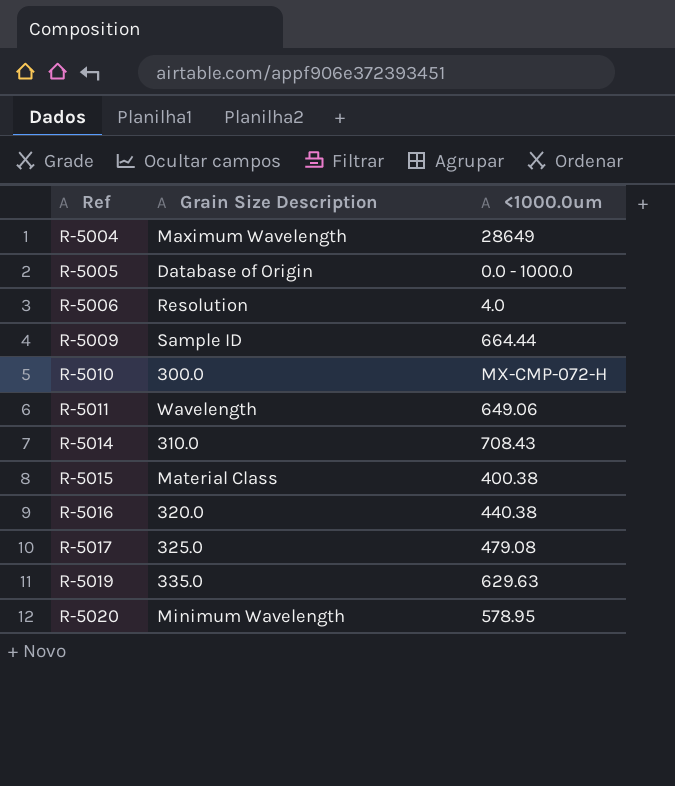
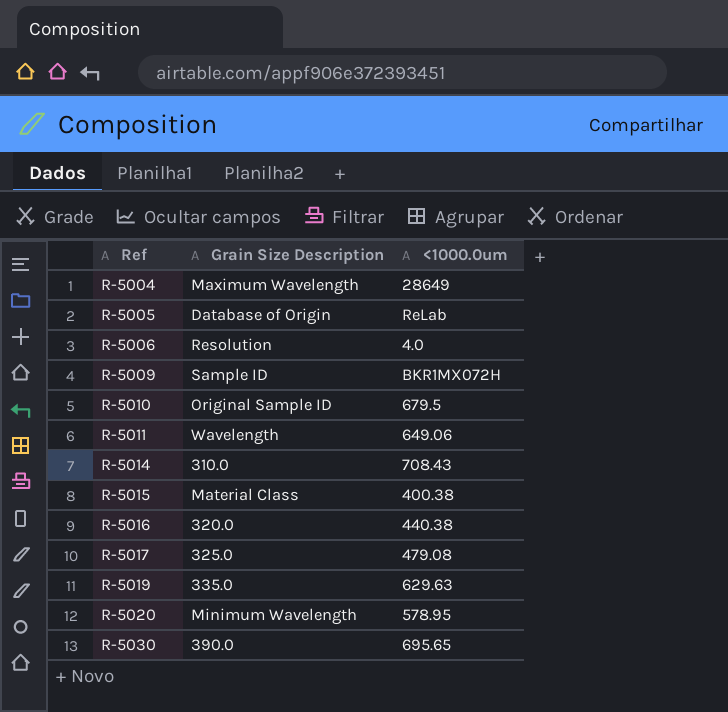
R-5005 | <1000.0um: 0.0 - 1000.0 -> ReLab
R-5009 | <1000.0um: 664.44 -> BKR1MX072H
R-5010 | Grain Size Description: 300.0 -> Original Sample ID
R-5010 | <1000.0um: MX-CMP-072-H -> 679.5
row R-5030: none -> 390.0 | 695.65

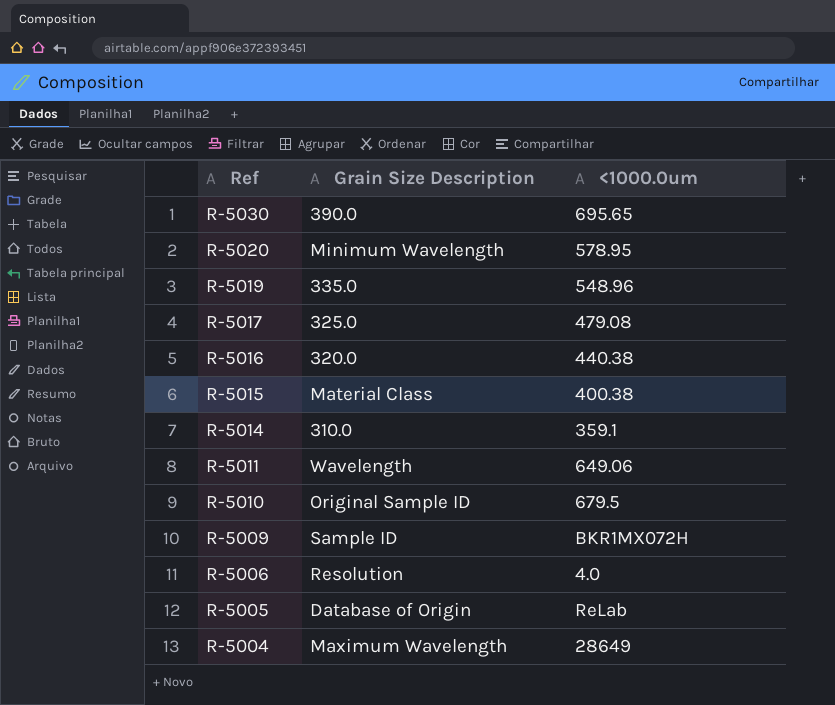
row order: Ref ascending -> Ref descending
R-5019 | <1000.0um: 629.63 -> 548.96
R-5014 | <1000.0um: 708.43 -> 359.1

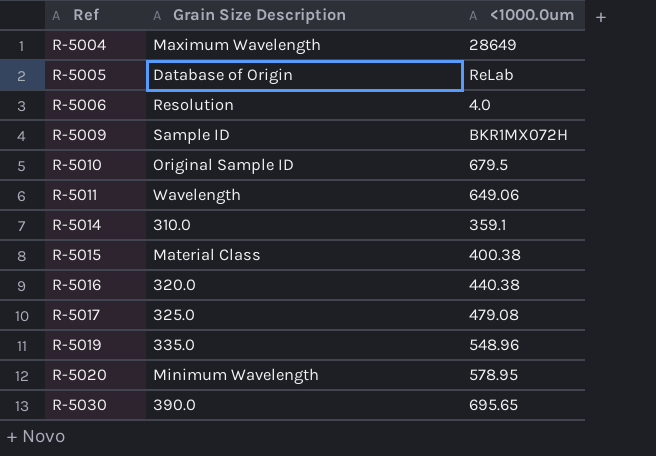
row order: Ref descending -> Ref ascending

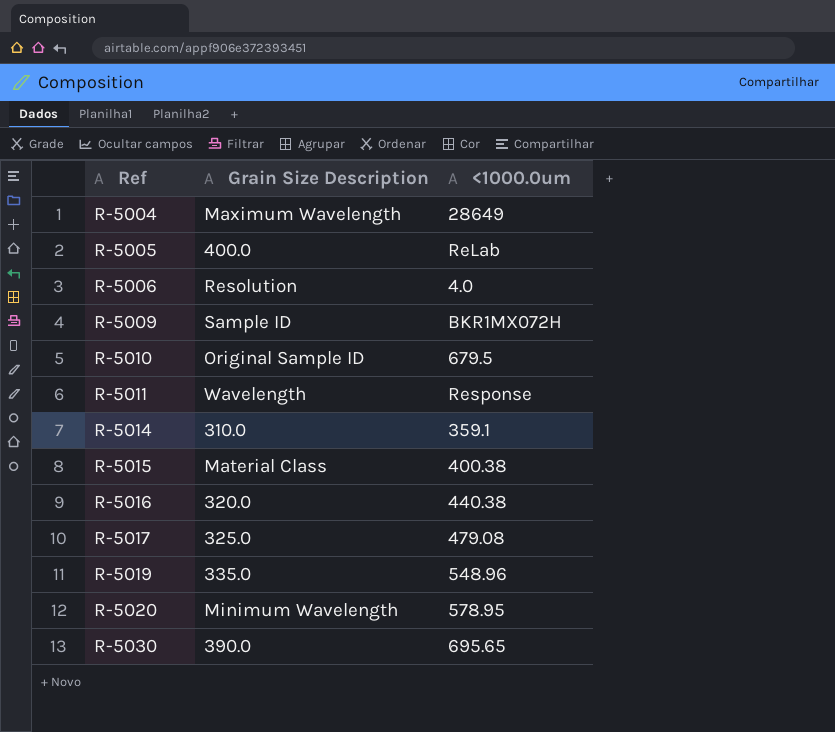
R-5005 | Grain Size Description: Database of Origin -> 400.0
R-5011 | <1000.0um: 649.06 -> Response

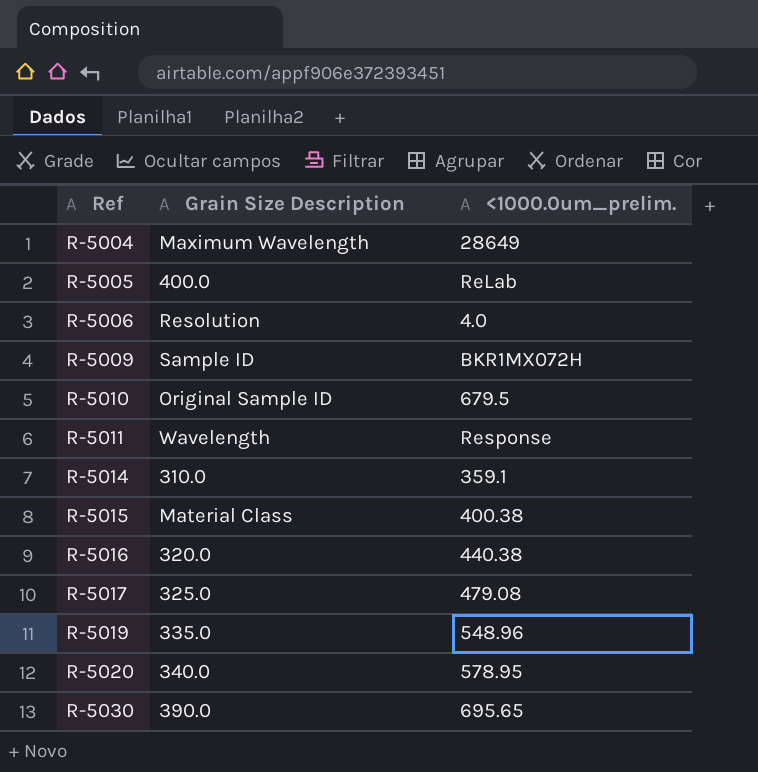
column name: <1000.0um -> <1000.0um_prelim.
R-5020 | Grain Size Description: Minimum Wavelength -> 340.0

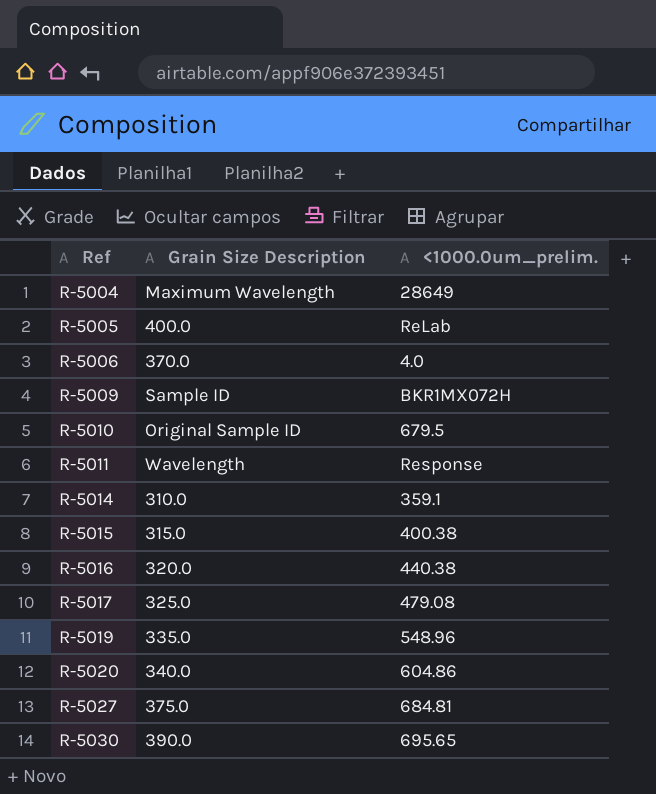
R-5006 | Grain Size Description: Resolution -> 370.0
R-5015 | Grain Size Description: Material Class -> 315.0
R-5020 | <1000.0um_prelim.: 578.95 -> 604.86
row R-5027: none -> 375.0 | 684.81

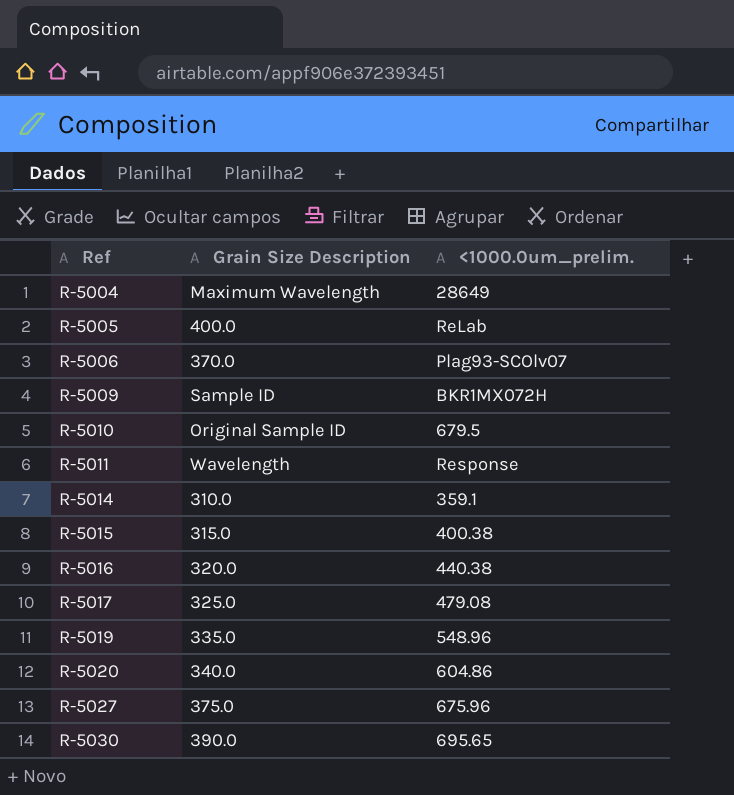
R-5006 | <1000.0um_prelim.: 4.0 -> Plag93-SCOlv07
R-5027 | <1000.0um_prelim.: 684.81 -> 675.96

